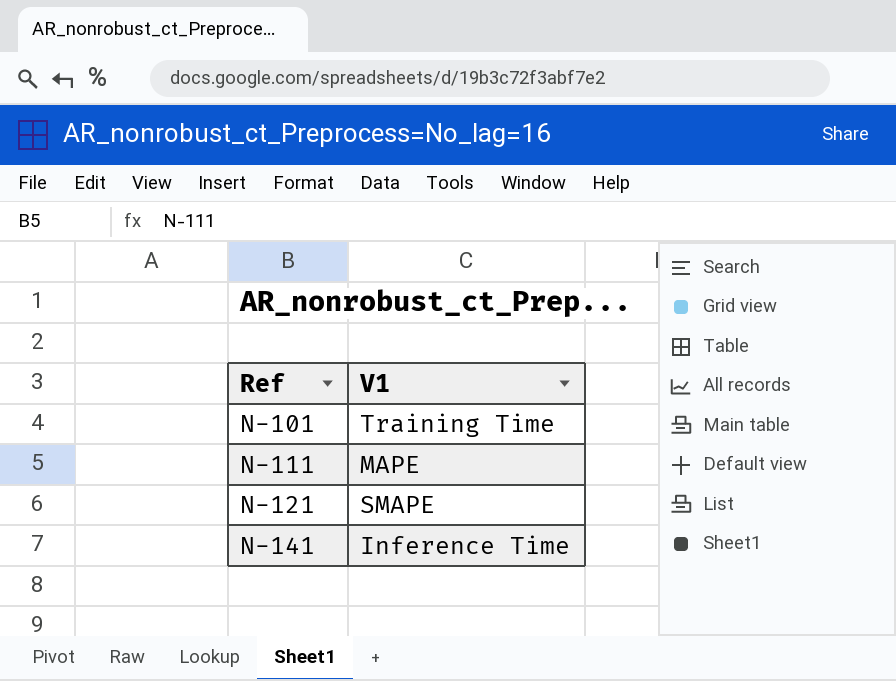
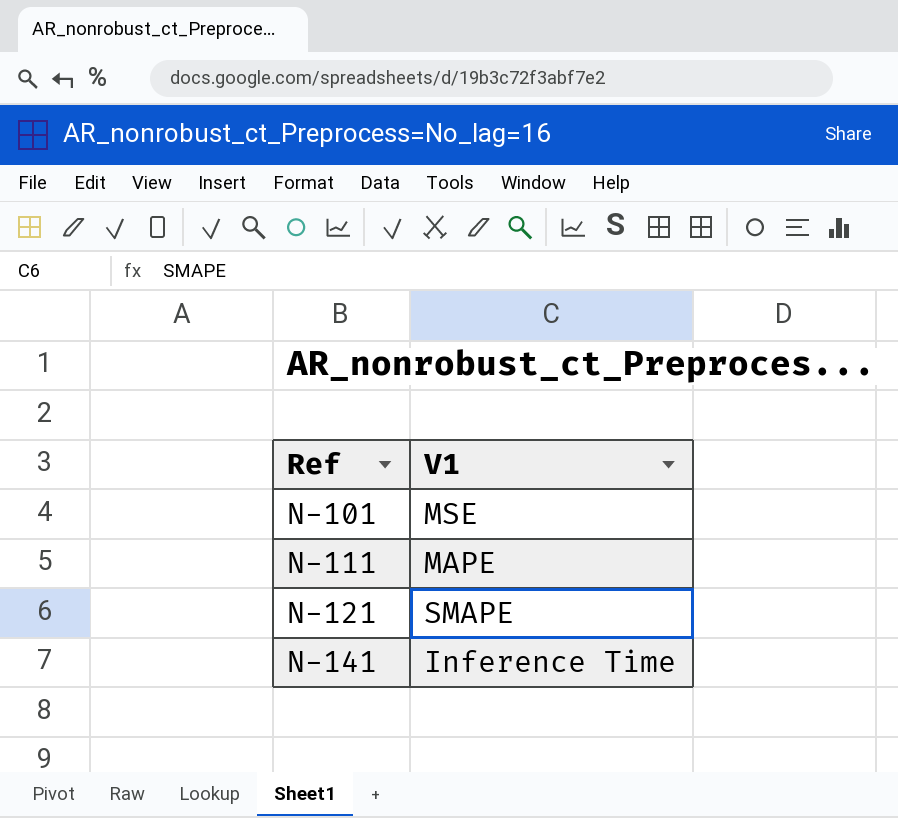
N-101 | V1: Training Time -> MSE

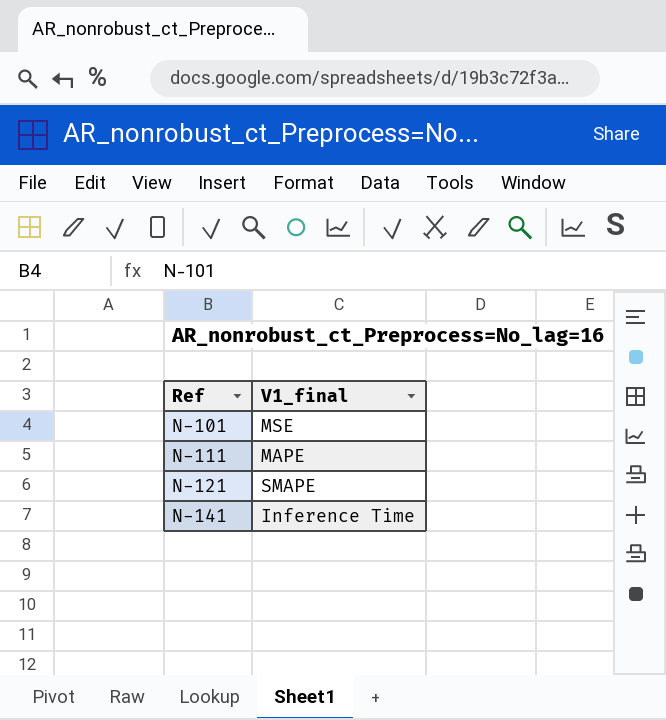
column name: V1 -> V1_final

